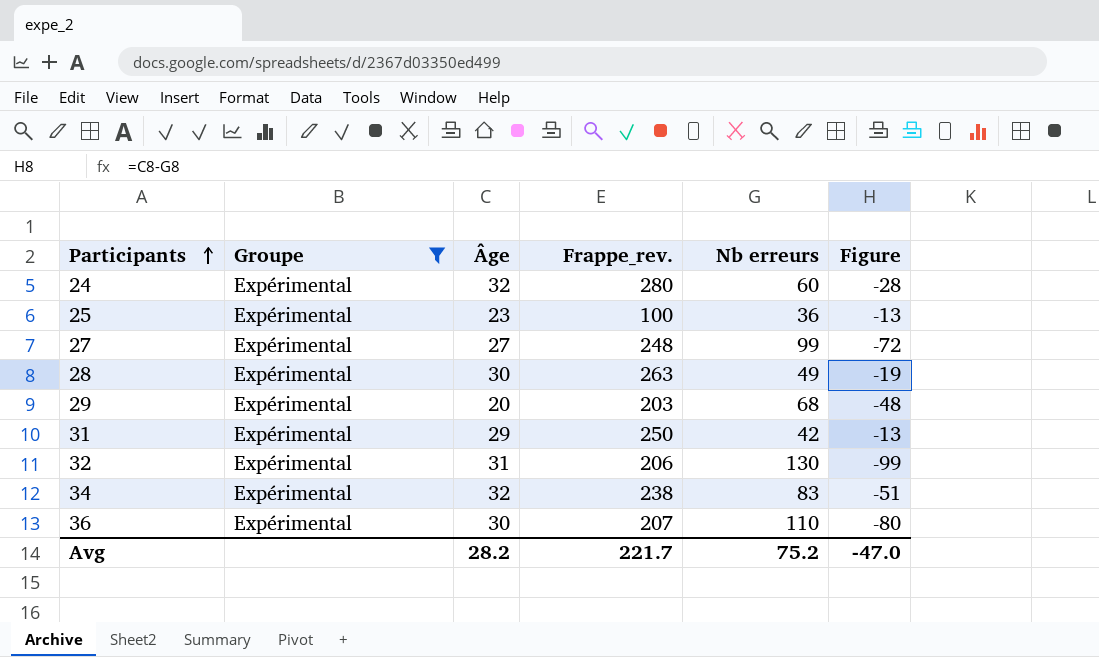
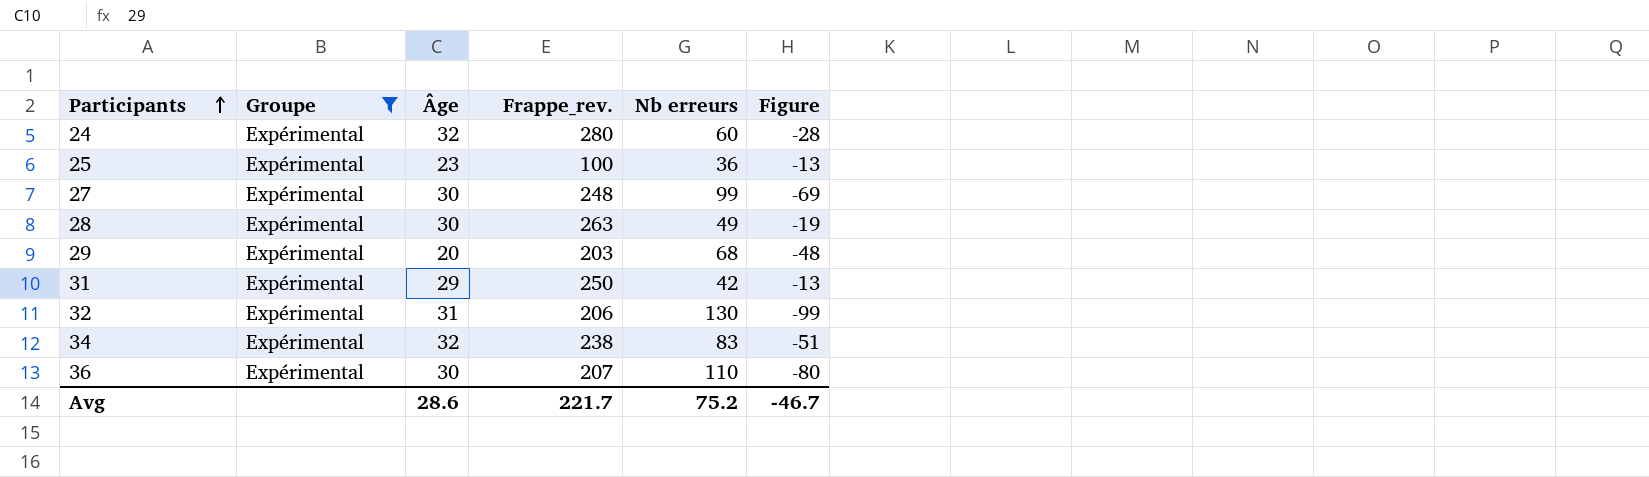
27 | Âge: 27 -> 30
27 | Figure: -72 -> -69
Avg | Âge: 28.2 -> 28.6
Avg | Figure: -47.0 -> -46.7

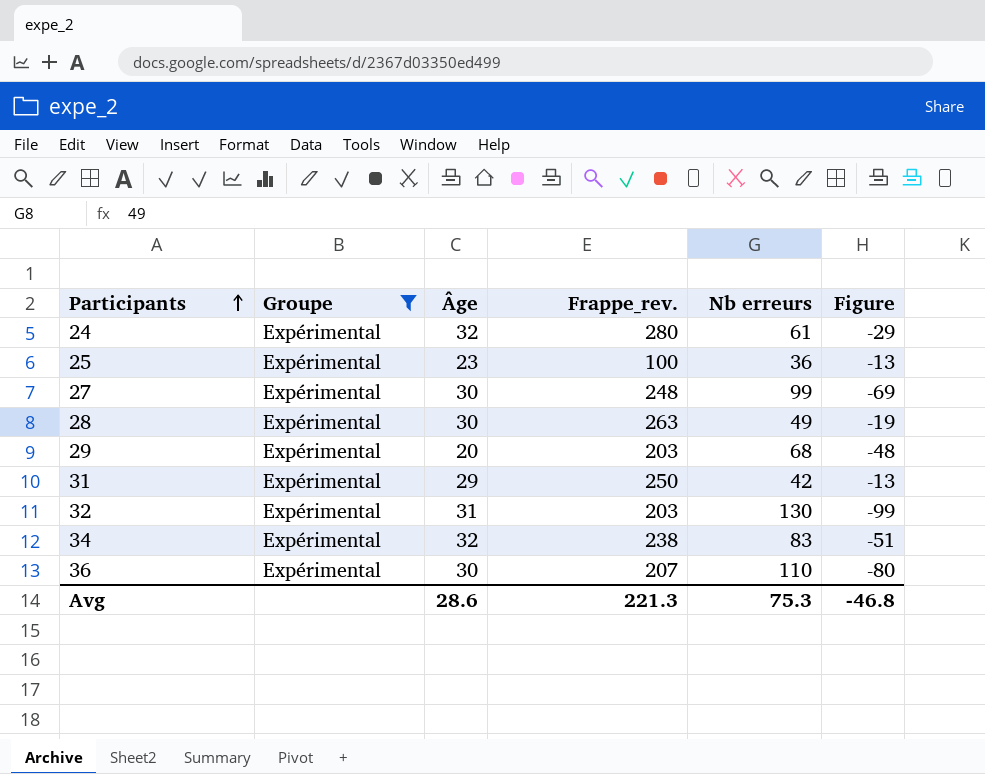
24 | Nb erreurs: 60 -> 61
24 | Figure: -28 -> -29
32 | Frappe_rev.: 206 -> 203
Avg | Frappe_rev.: 221.7 -> 221.3
Avg | Nb erreurs: 75.2 -> 75.3
Avg | Figure: -46.7 -> -46.8

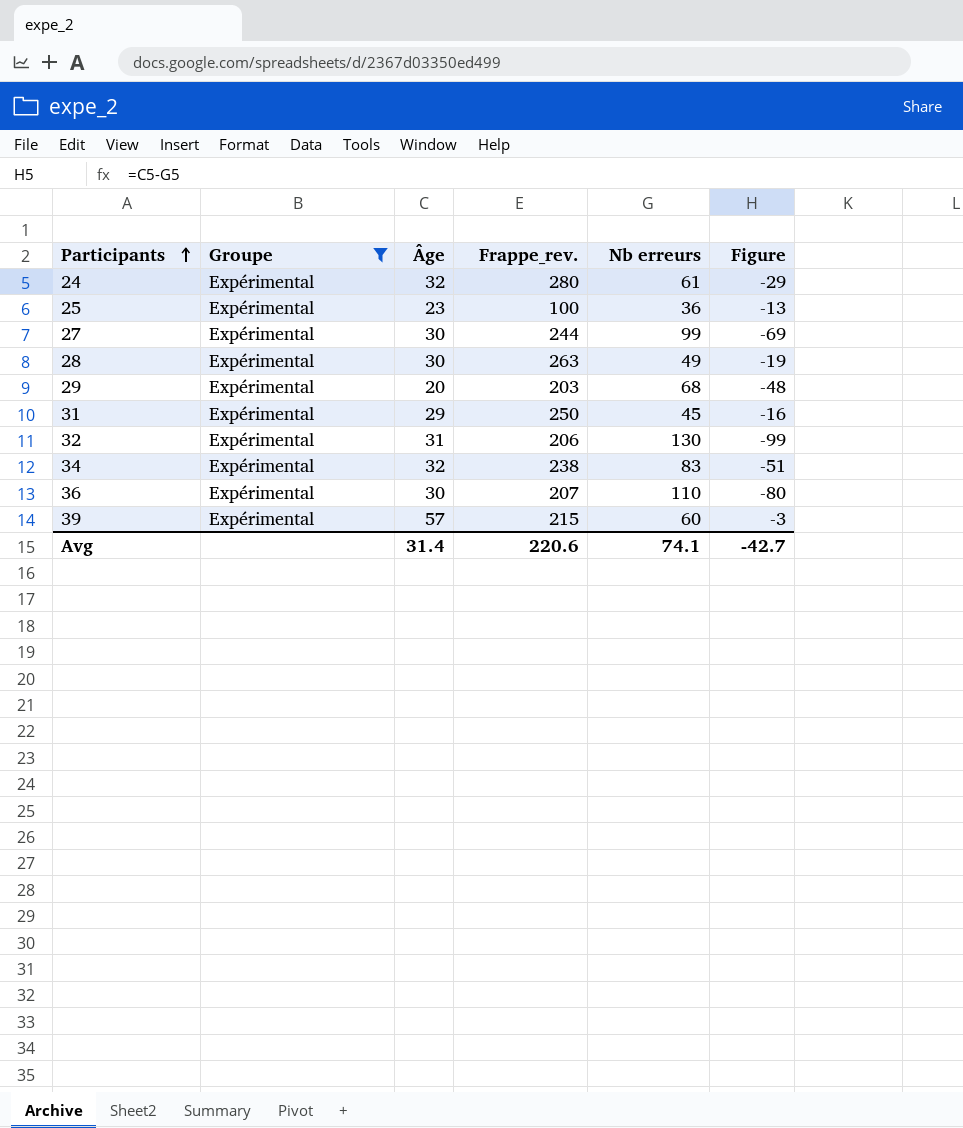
27 | Frappe_rev.: 248 -> 244
31 | Nb erreurs: 42 -> 45
31 | Figure: -13 -> -16
32 | Frappe_rev.: 203 -> 206
row 39: none -> Expérimental | 57 | 215 | 60 | -3
Avg | Âge: 28.6 -> 31.4
Avg | Frappe_rev.: 221.3 -> 220.6
Avg | Nb erreurs: 75.3 -> 74.1
Avg | Figure: -46.8 -> -42.7

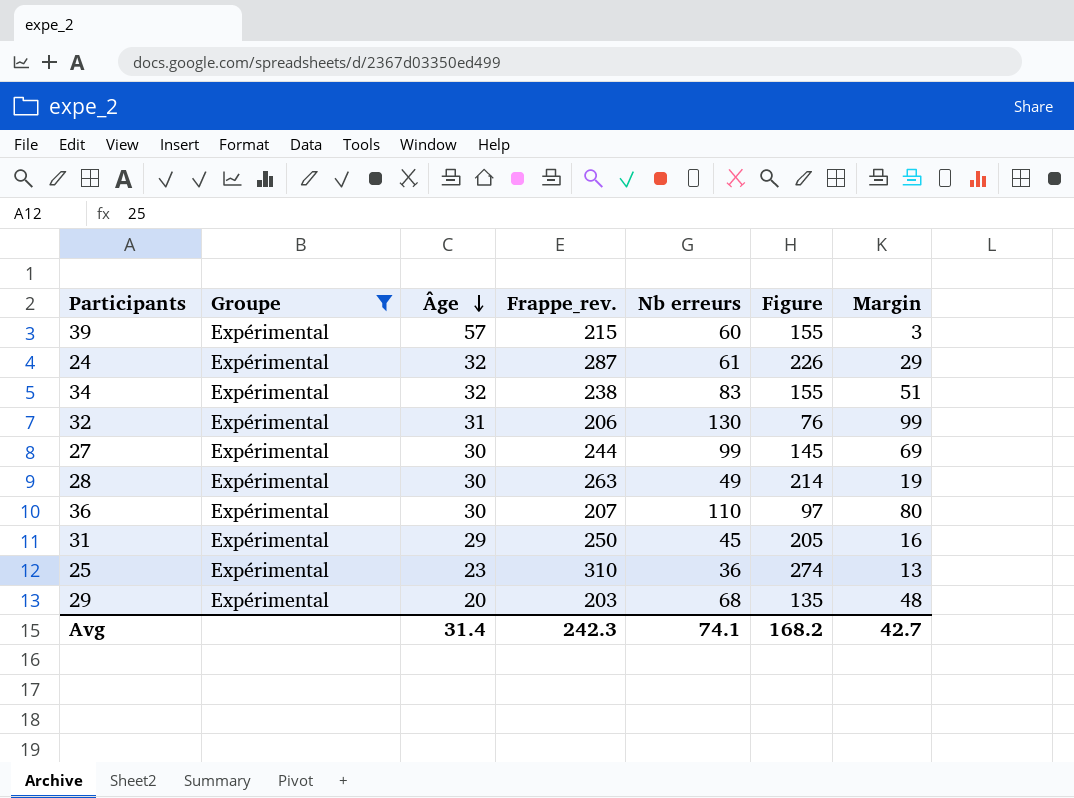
row order: Participants ascending -> Âge descending
column Figure | formula: [Âge] - [Nb erreurs] -> [Frappe_rev.] - [Nb erreurs]
column Margin | formula: none -> [Nb erreurs] - [Âge]
24 | Frappe_rev.: 280 -> 287
25 | Frappe_rev.: 100 -> 310
Avg | Frappe_rev.: 220.6 -> 242.3
Avg | Figure: -42.7 -> 168.2

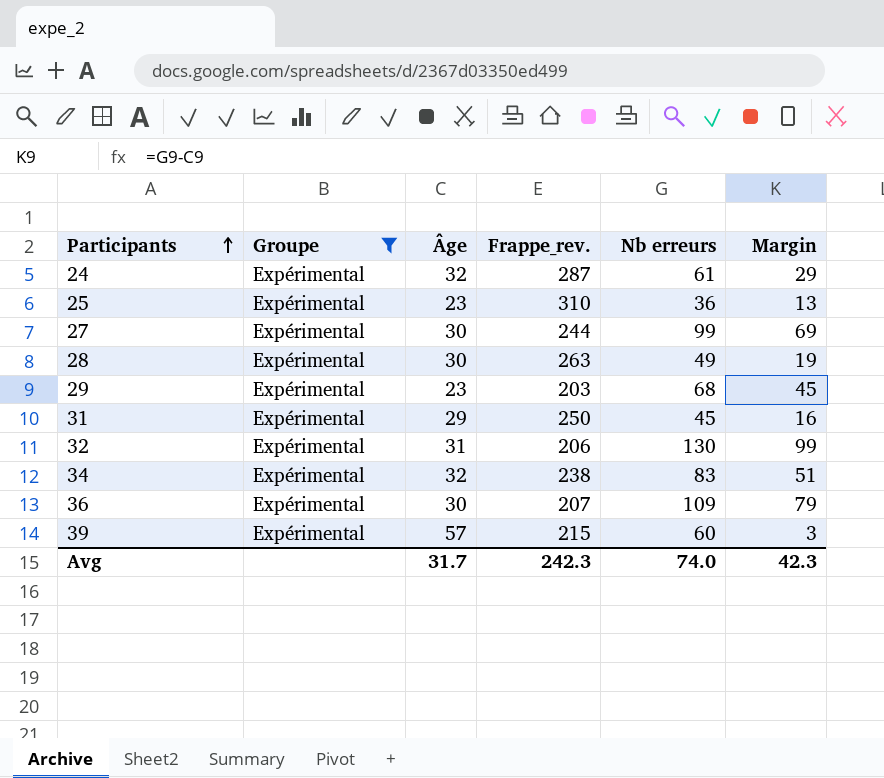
row order: Âge descending -> Participants ascending
column Figure | formula: [Frappe_rev.] - [Nb erreurs] -> none
29 | Âge: 20 -> 23
29 | Margin: 48 -> 45
36 | Nb erreurs: 110 -> 109
36 | Margin: 80 -> 79
Avg | Âge: 31.4 -> 31.7
Avg | Nb erreurs: 74.1 -> 74.0
Avg | Margin: 42.7 -> 42.3

